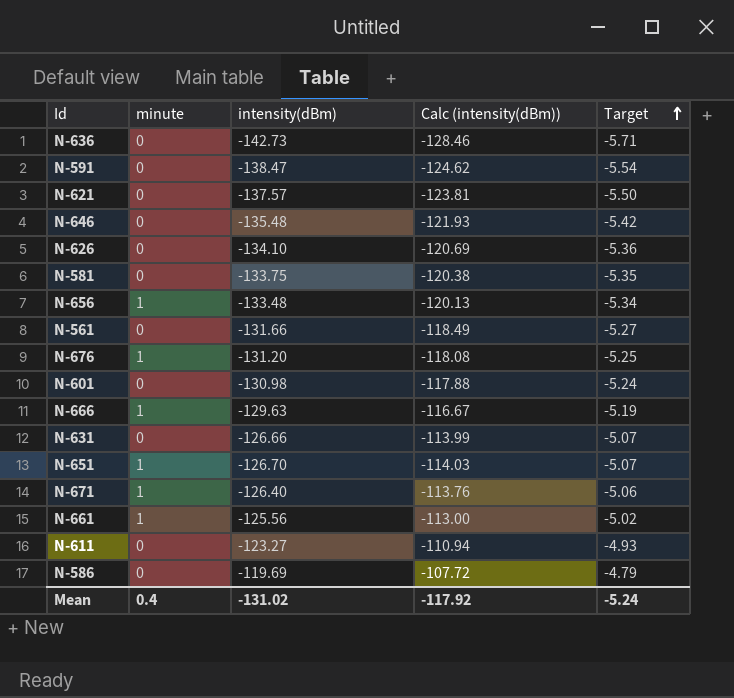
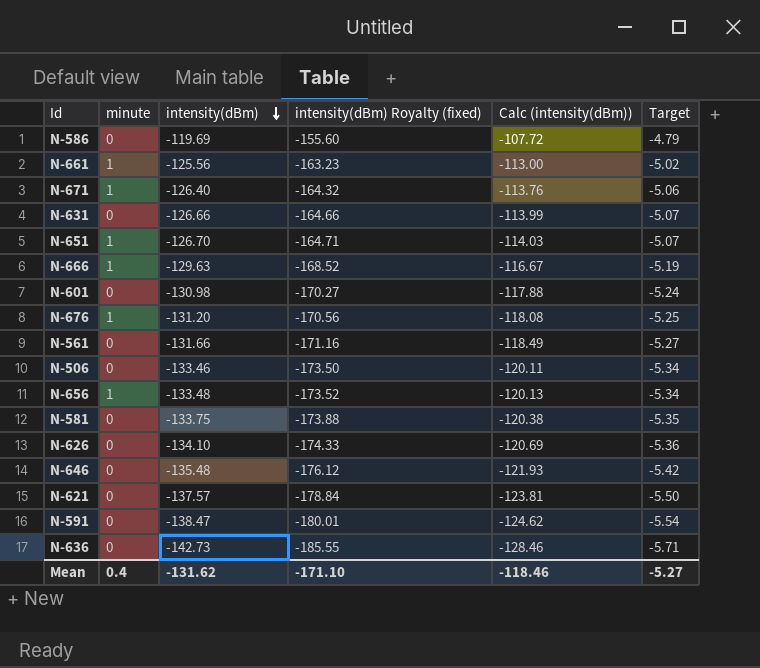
row order: Target ascending -> intensity(dBm) descending
column intensity(dBm) Royalty (fixed) | formula: none -> [intensity(dBm)] * 1.3
row N-611: 0 | -123.27 | -110.94 | -4.93 -> none
row N-506: none -> 0 | -133.46 | -173.50 | -120.11 | -5.34
Mean | intensity(dBm): -131.02 -> -131.62
Mean | Calc (intensity(dBm)): -117.92 -> -118.46
Mean | Target: -5.24 -> -5.27

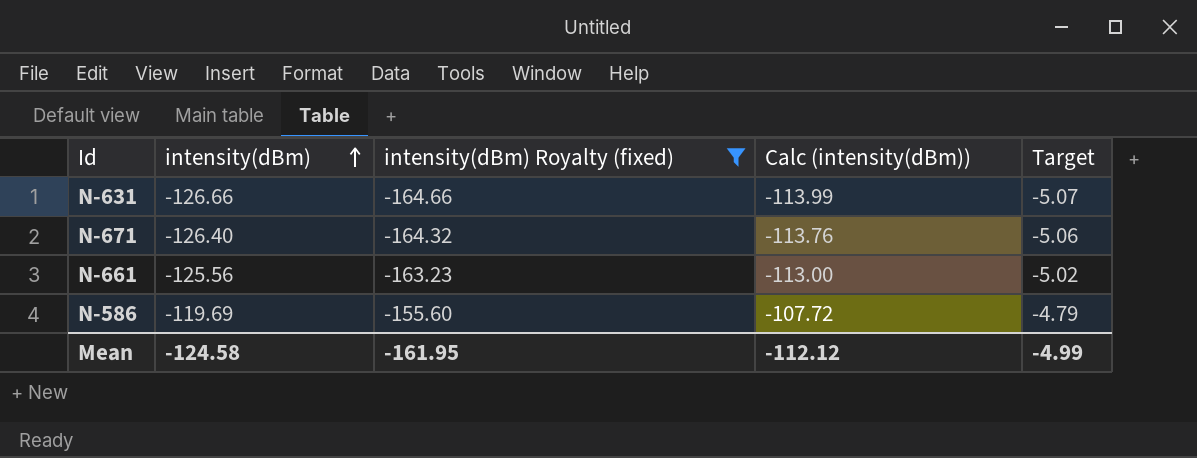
filter: none -> intensity(dBm) Royalty (fixed) >= -164.66
row order: intensity(dBm) descending -> intensity(dBm) ascending
column minute | position: 2 -> none
Mean | intensity(dBm): -131.62 -> -124.58
Mean | intensity(dBm) Royalty (fixed): -171.10 -> -161.95
Mean | Calc (intensity(dBm)): -118.46 -> -112.12
Mean | Target: -5.27 -> -4.99

